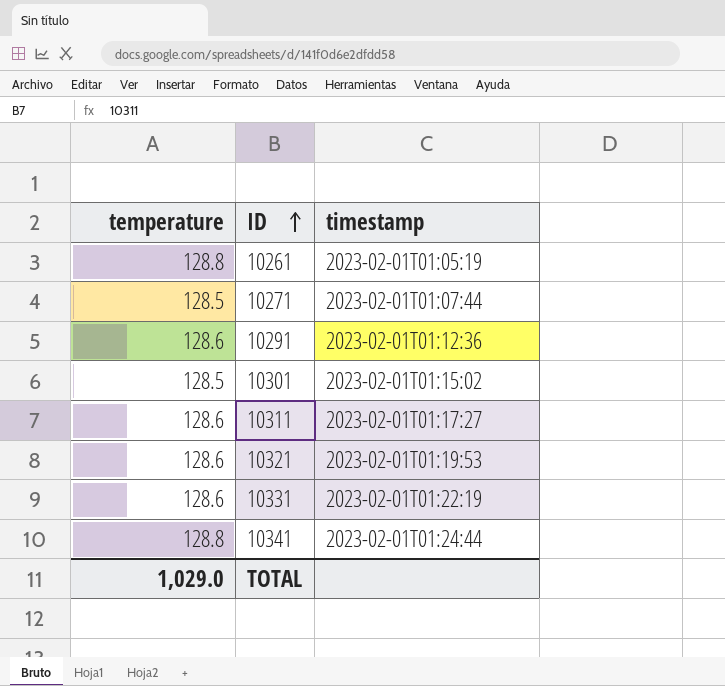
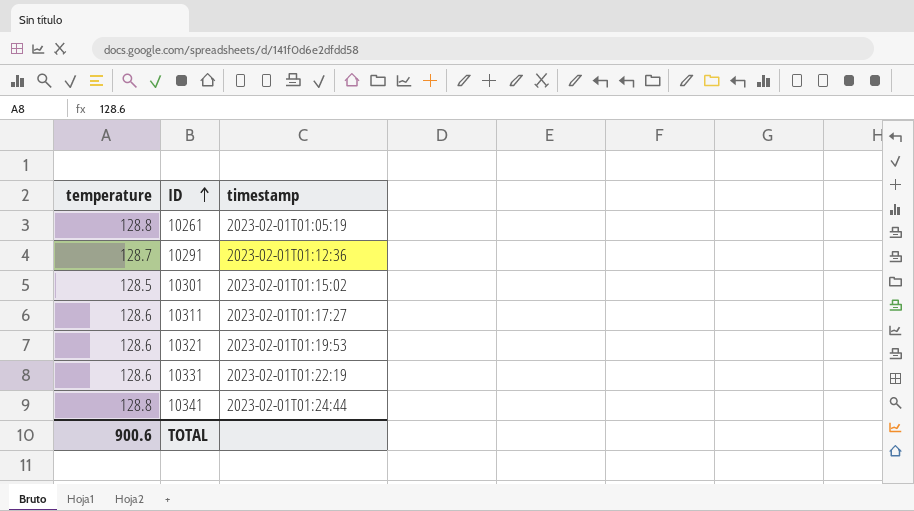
row 10271: 128.5 | 2023-02-01T01:07:44 -> none
10291 | temperature: 128.6 -> 128.7
TOTAL | temperature: 1,029.0 -> 900.6

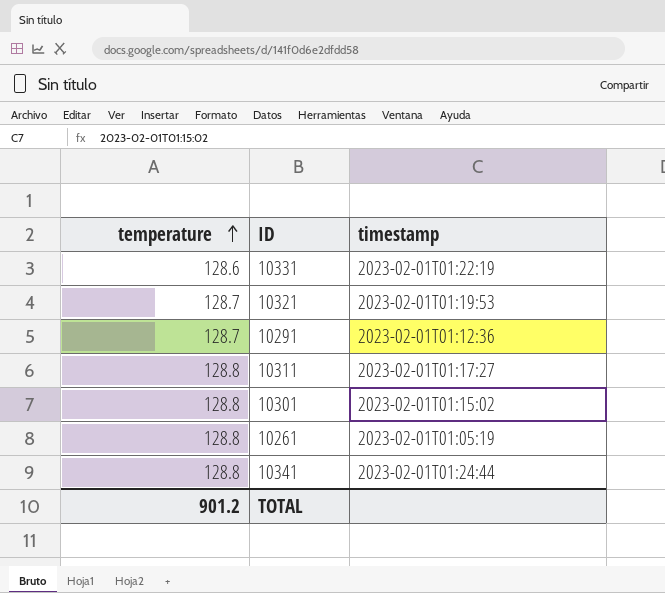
row order: ID ascending -> temperature ascending
10321 | temperature: 128.6 -> 128.7
10311 | temperature: 128.6 -> 128.8
10301 | temperature: 128.5 -> 128.8
TOTAL | temperature: 900.6 -> 901.2

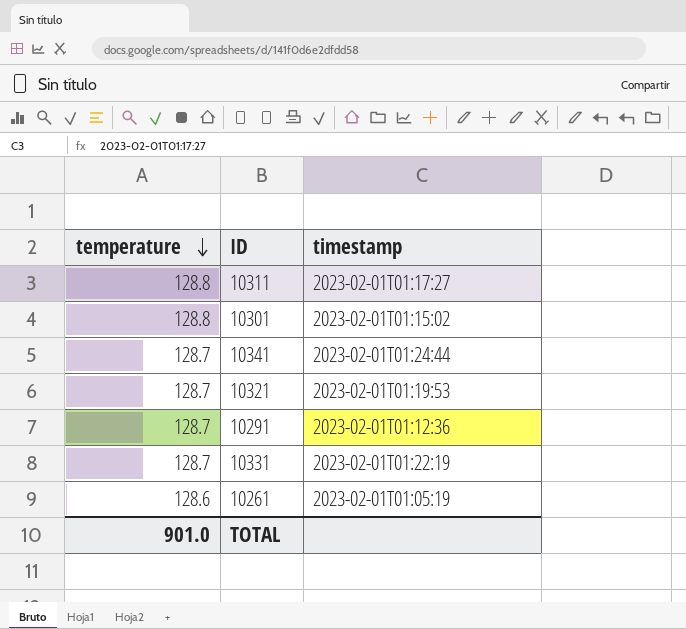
row order: temperature ascending -> temperature descending
10341 | temperature: 128.8 -> 128.7
10331 | temperature: 128.6 -> 128.7
10261 | temperature: 128.8 -> 128.6
TOTAL | temperature: 901.2 -> 901.0

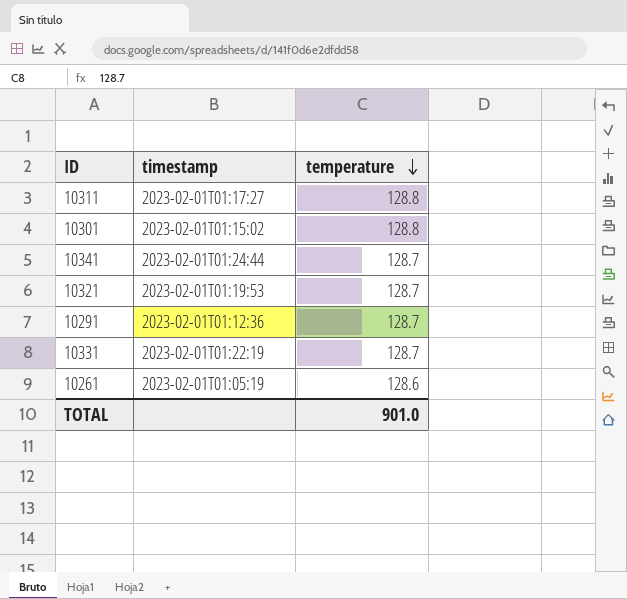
column temperature | position: 1 -> 3

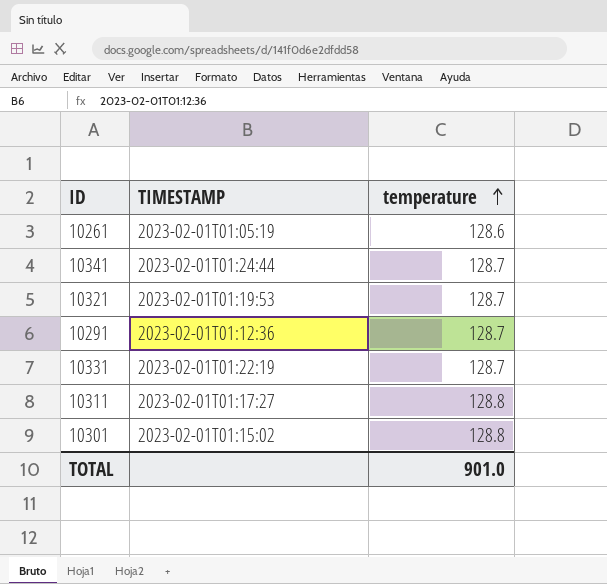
row order: temperature descending -> temperature ascending
column name: timestamp -> TIMESTAMP

